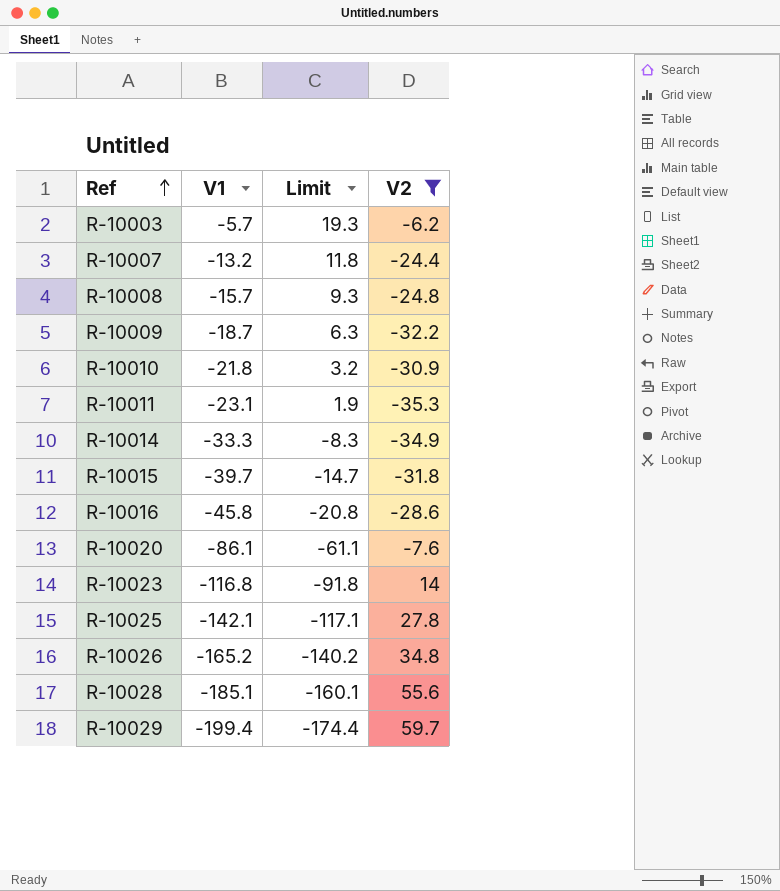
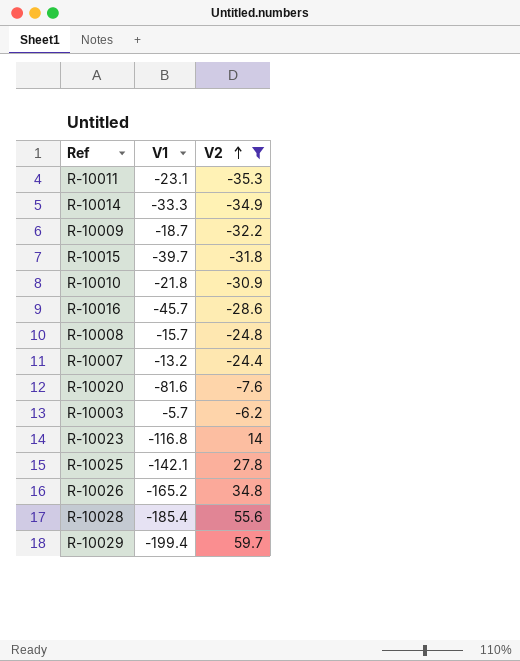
row order: Ref ascending -> V2 ascending
column Limit | formula: [V1] + 25 -> none
R-10016 | V1: -45.8 -> -45.7
R-10020 | V1: -86.1 -> -81.6
R-10028 | V1: -185.1 -> -185.4

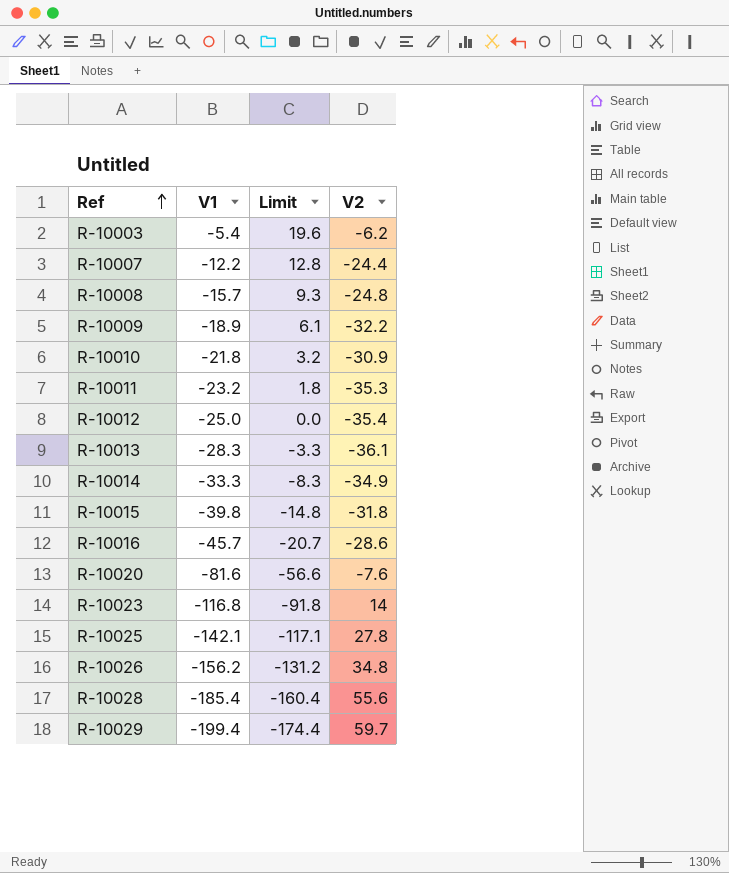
filter: V2 >= -35.3 -> none
row order: V2 ascending -> Ref ascending
column Limit | formula: none -> [V1] + 25
R-10003 | V1: -5.7 -> -5.4
R-10007 | V1: -13.2 -> -12.2
R-10009 | V1: -18.7 -> -18.9
R-10011 | V1: -23.1 -> -23.2
R-10015 | V1: -39.7 -> -39.8
R-10026 | V1: -165.2 -> -156.2

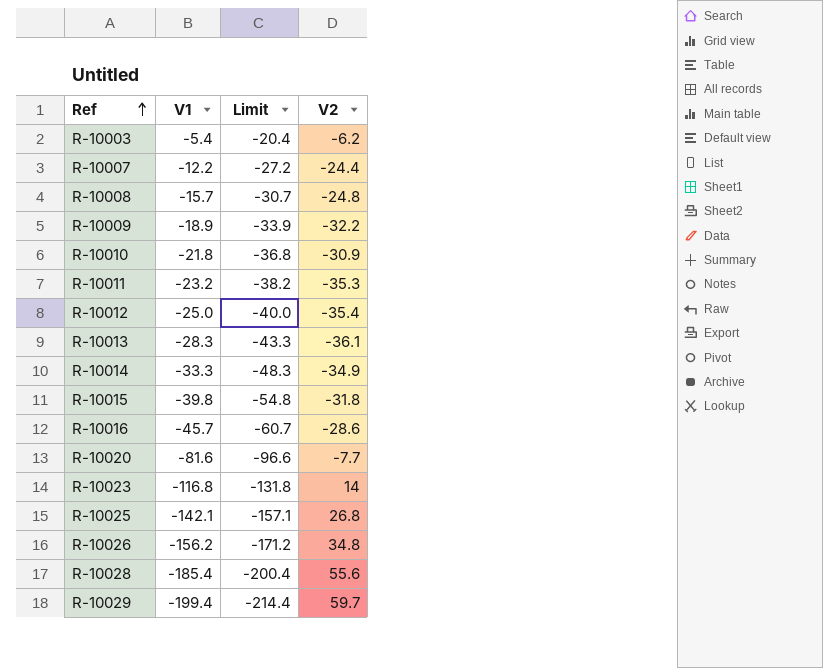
column Limit | formula: [V1] + 25 -> [V1] - 15
R-10020 | V2: -7.6 -> -7.7
R-10025 | V2: 27.8 -> 26.8

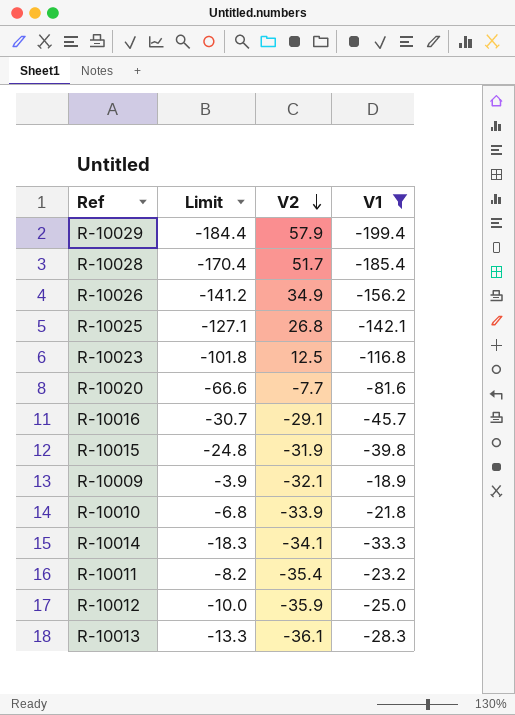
filter: none -> V1 <= -18.9
row order: Ref ascending -> V2 descending
column Limit | formula: [V1] - 15 -> [V1] + 15
column V1 | position: 2 -> 4
R-10029 | V2: 59.7 -> 57.9
R-10028 | V2: 55.6 -> 51.7
R-10026 | V2: 34.8 -> 34.9
R-10023 | V2: 14 -> 12.5
R-10016 | V2: -28.6 -> -29.1
R-10015 | V2: -31.8 -> -31.9
R-10009 | V2: -32.2 -> -32.1
R-10010 | V2: -30.9 -> -33.9
R-10014 | V2: -34.9 -> -34.1
R-10011 | V2: -35.3 -> -35.4
R-10012 | V2: -35.4 -> -35.9

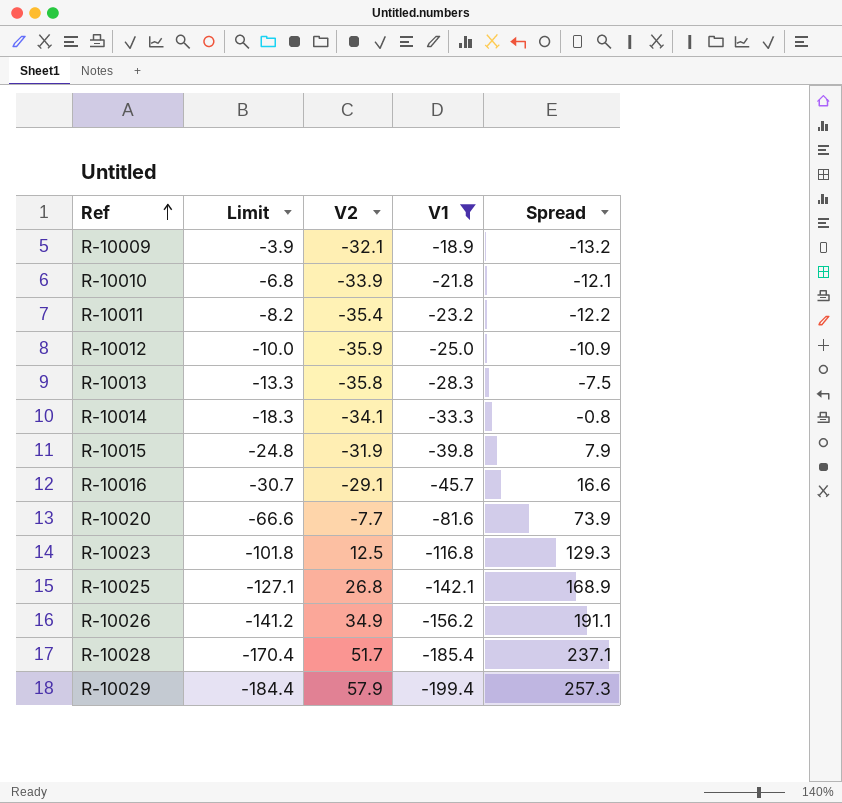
row order: V2 descending -> Ref ascending
column Spread | formula: none -> [V2] - [V1]
R-10013 | V2: -36.1 -> -35.8

